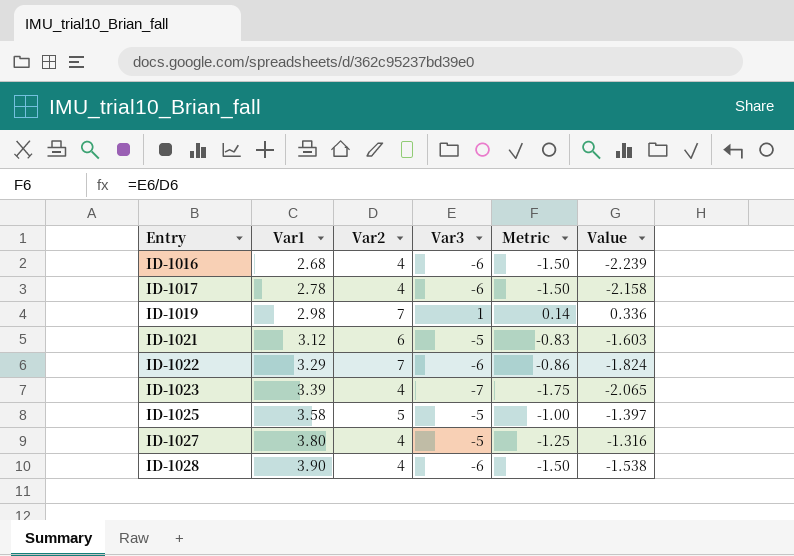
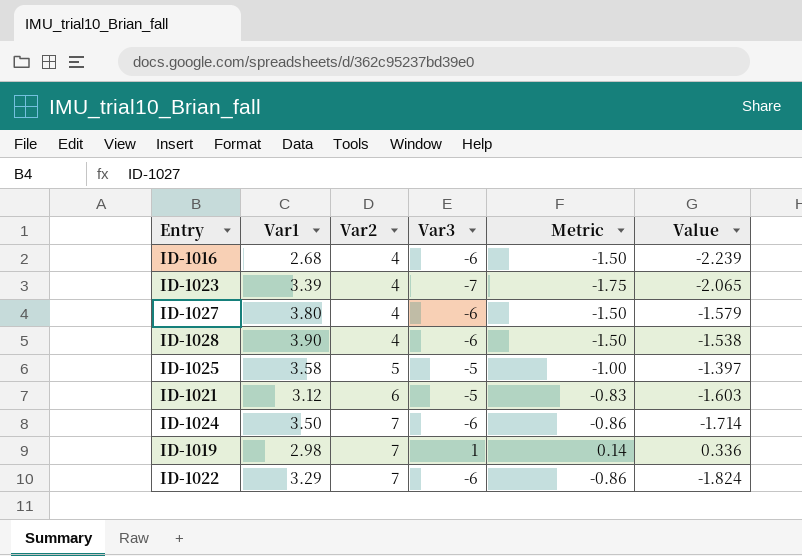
row order: Entry ascending -> Var2 ascending
row ID-1017: 2.78 | 4 | -6 | -1.50 | -2.158 -> none
ID-1027 | Var3: -5 -> -6
ID-1027 | Metric: -1.25 -> -1.50
ID-1027 | Value: -1.316 -> -1.579
row ID-1024: none -> 3.50 | 7 | -6 | -0.86 | -1.714

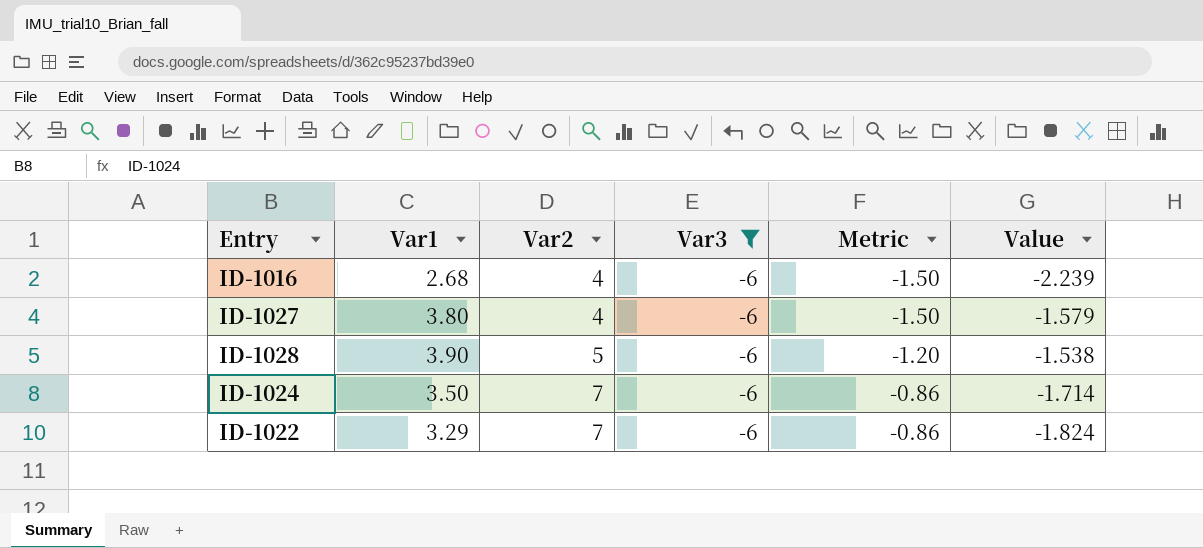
filter: none -> Var3 = -6
ID-1028 | Var2: 4 -> 5
ID-1028 | Metric: -1.50 -> -1.20

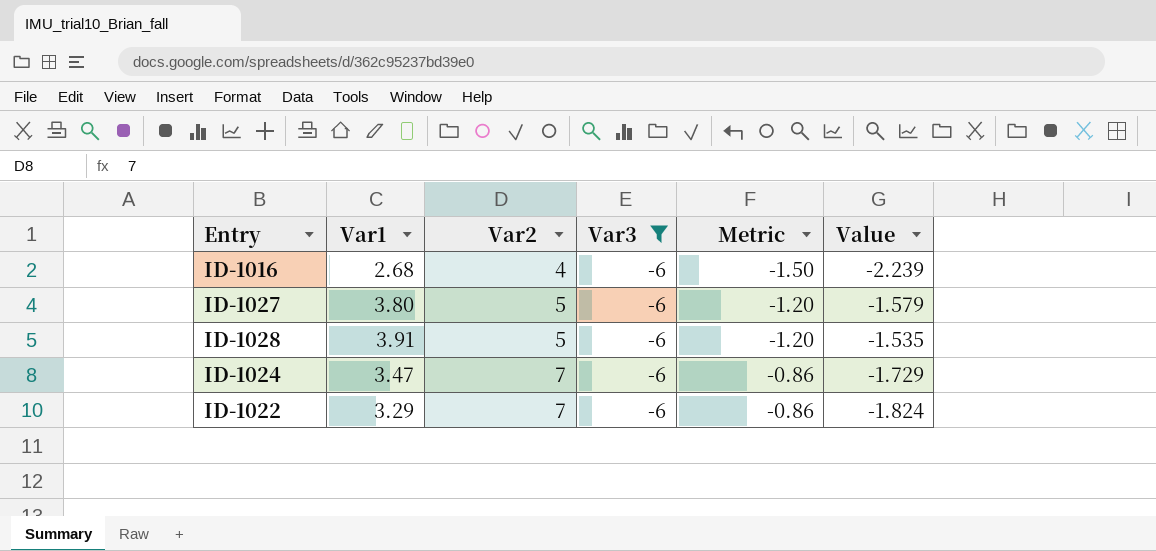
ID-1027 | Var2: 4 -> 5
ID-1027 | Metric: -1.50 -> -1.20
ID-1028 | Var1: 3.90 -> 3.91
ID-1028 | Value: -1.538 -> -1.535
ID-1024 | Var1: 3.50 -> 3.47
ID-1024 | Value: -1.714 -> -1.729

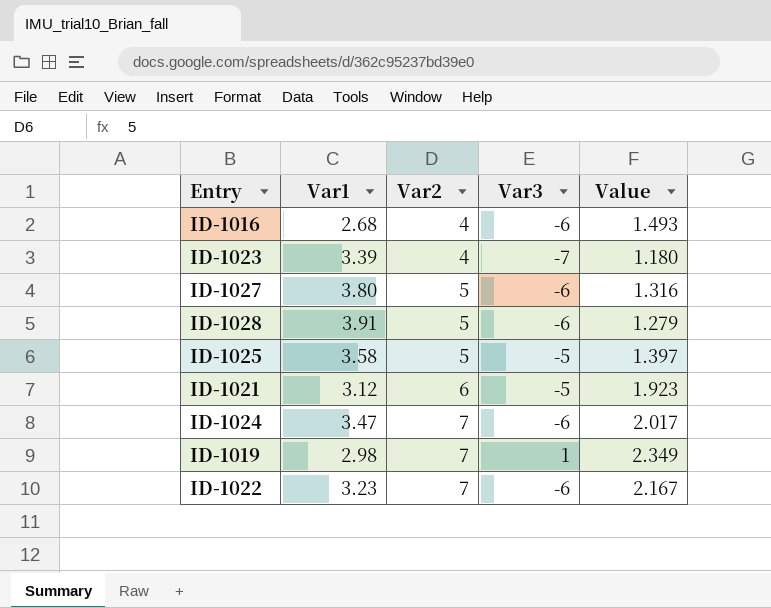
filter: Var3 = -6 -> none
column Metric | formula: [Var3] / [Var2] -> none
column Value | formula: [Var3] / [Var1] -> [Var2] / [Var1]
ID-1022 | Var1: 3.29 -> 3.23

